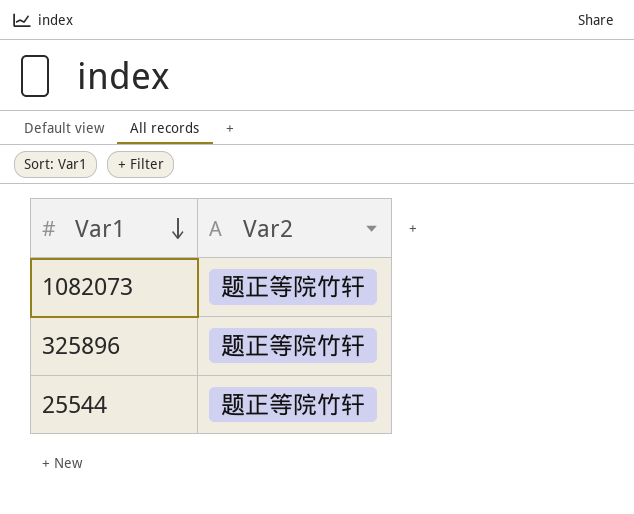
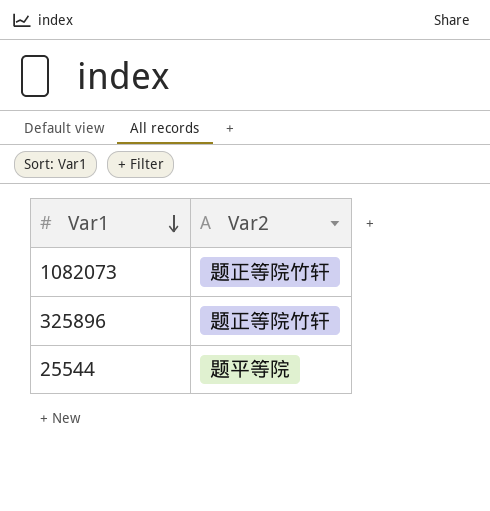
25544 | Var2: 题正等院竹轩 -> 题平等院

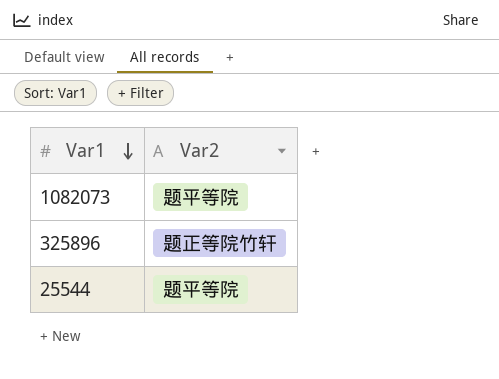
1082073 | Var2: 题正等院竹轩 -> 题平等院

